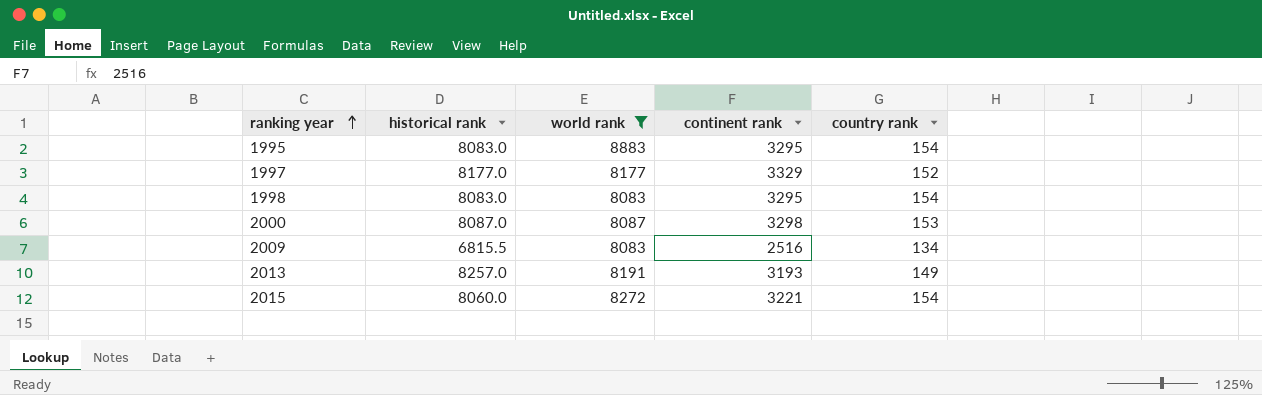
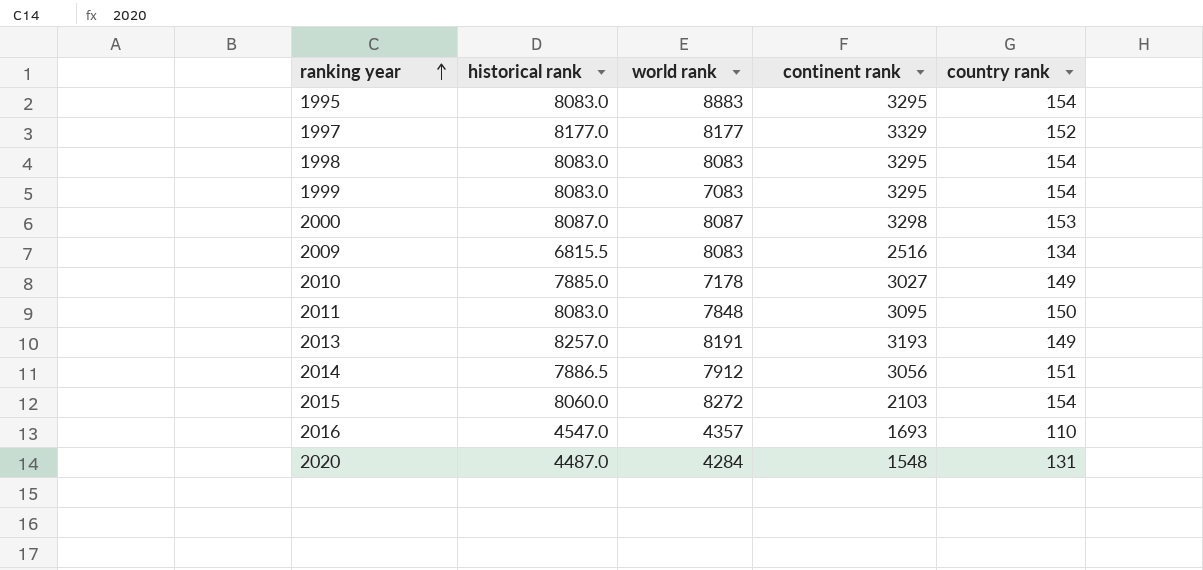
filter: world rank >= 8083 -> none
2015 | continent rank: 3221 -> 2103

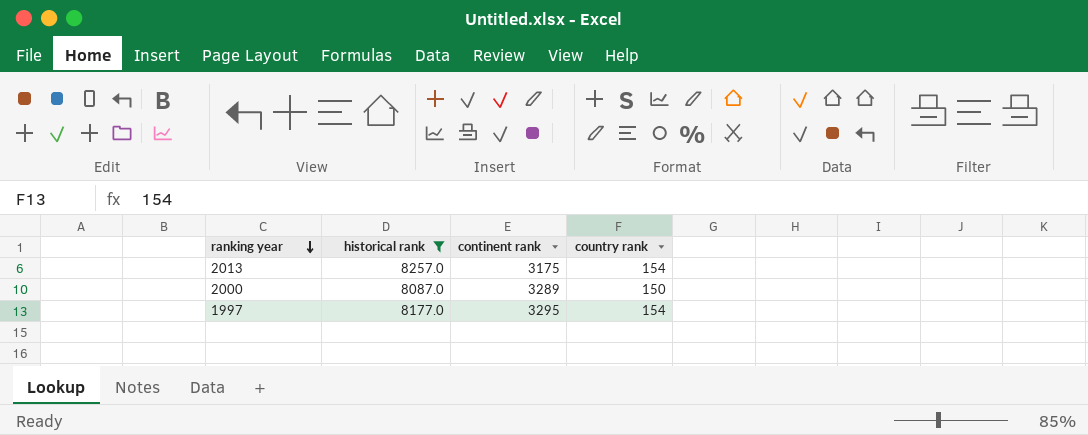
filter: none -> historical rank >= 8087.0
row order: ranking year ascending -> ranking year descending
column world rank | position: 3 -> none
2013 | continent rank: 3193 -> 3175
2013 | country rank: 149 -> 154
2000 | continent rank: 3298 -> 3289
2000 | country rank: 153 -> 150
1997 | continent rank: 3329 -> 3295
1997 | country rank: 152 -> 154

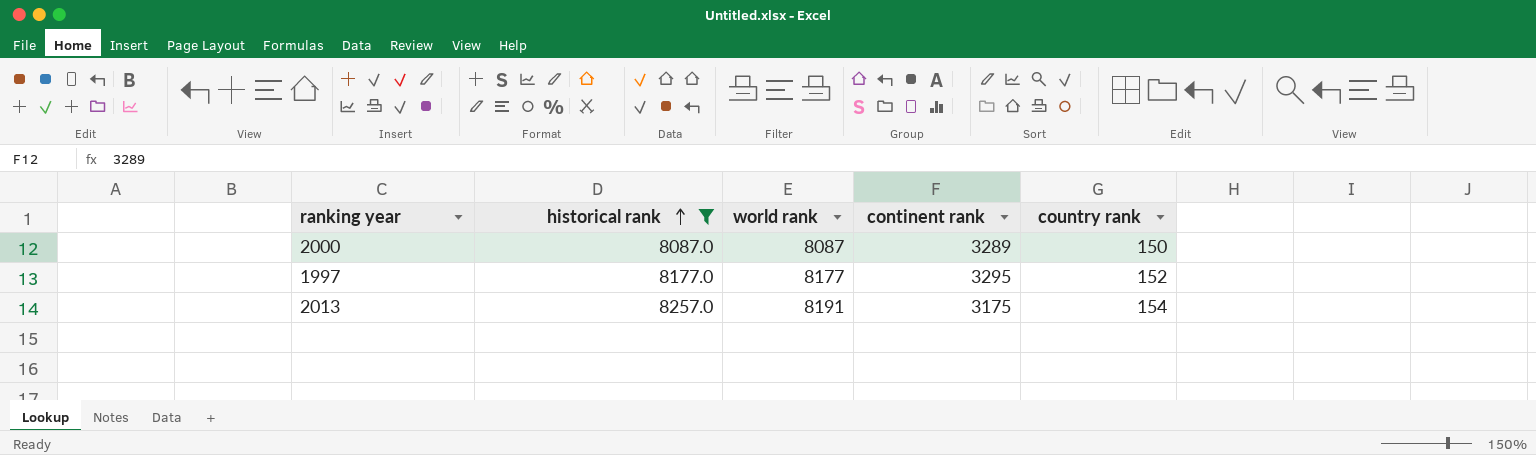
row order: ranking year descending -> historical rank ascending
column world rank | position: none -> 3
1997 | country rank: 154 -> 152

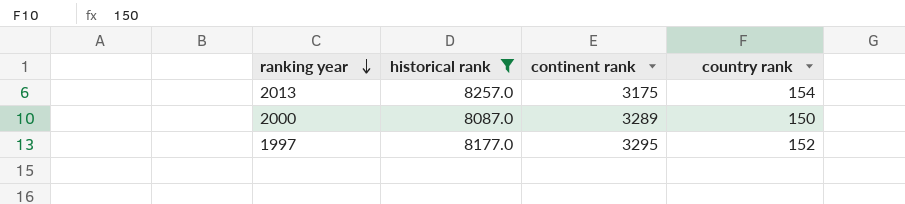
row order: historical rank ascending -> ranking year descending
column world rank | position: 3 -> none

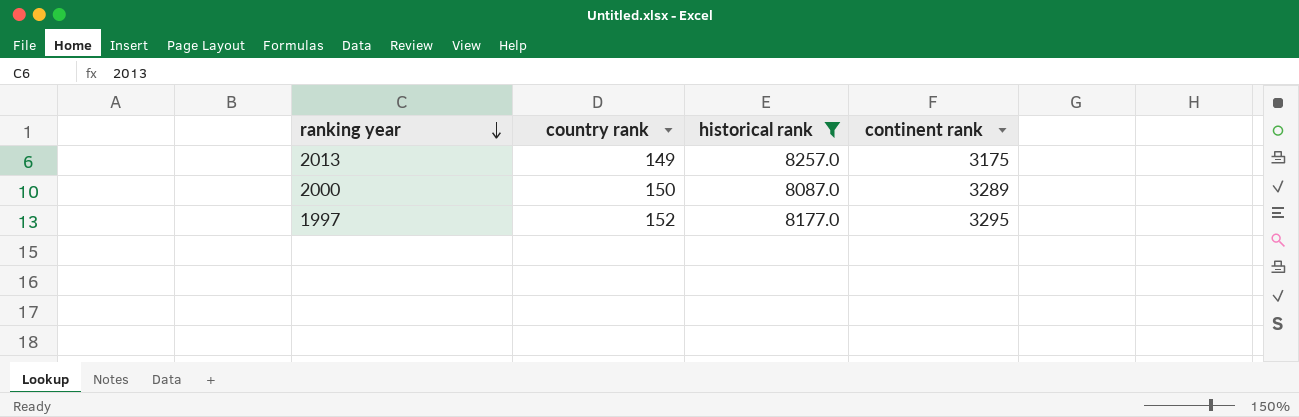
column country rank | position: 4 -> 2
2013 | country rank: 154 -> 149

